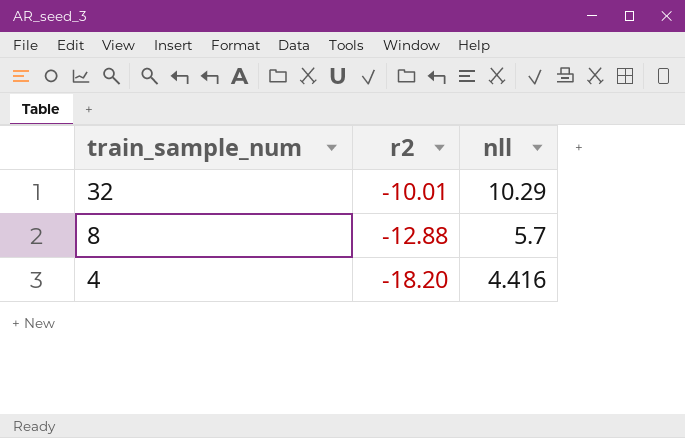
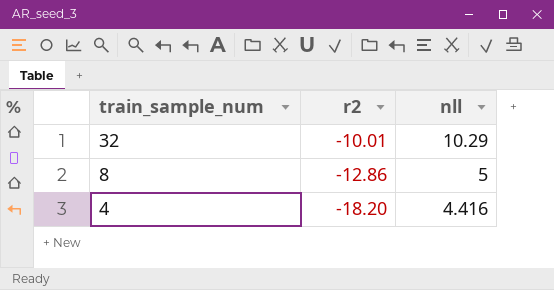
8 | r2: -12.88 -> -12.86
8 | nll: 5.7 -> 5

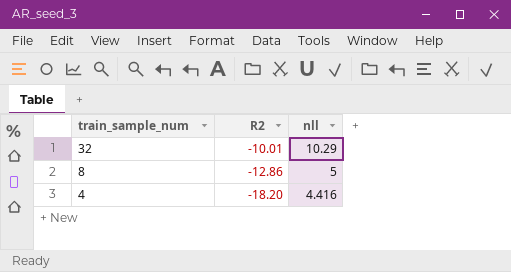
column name: r2 -> R2

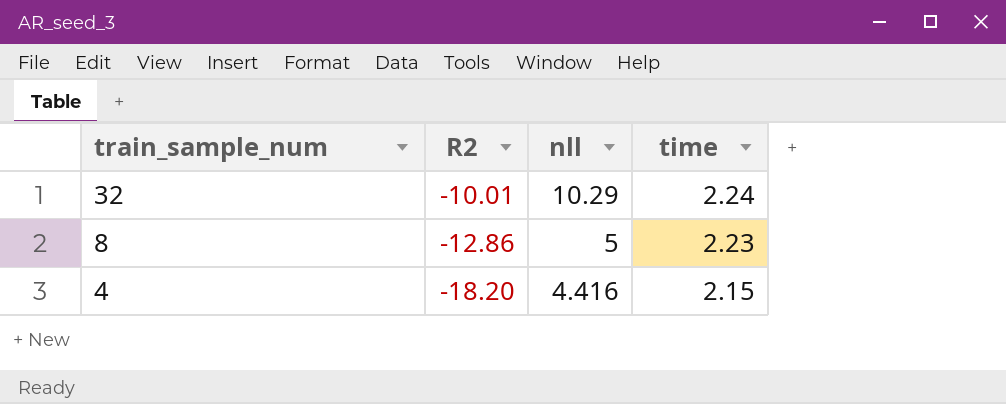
column time | position: none -> 4

